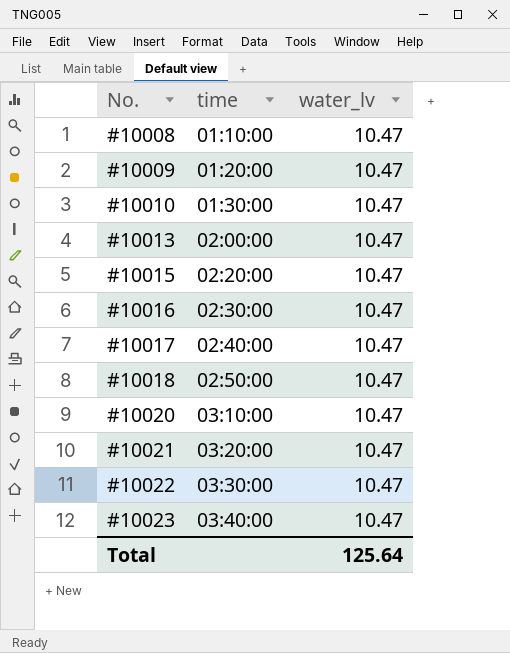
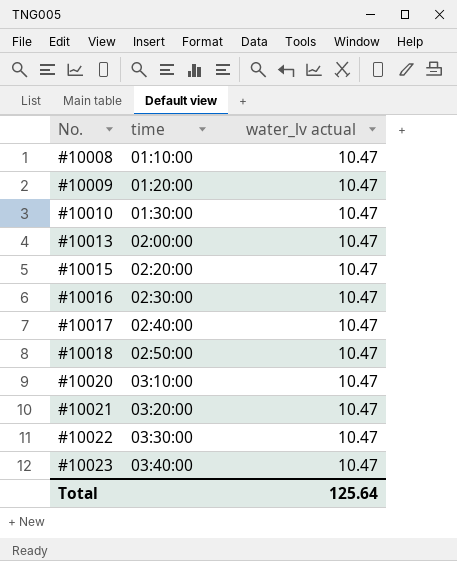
column name: water_lv -> water_lv actual

